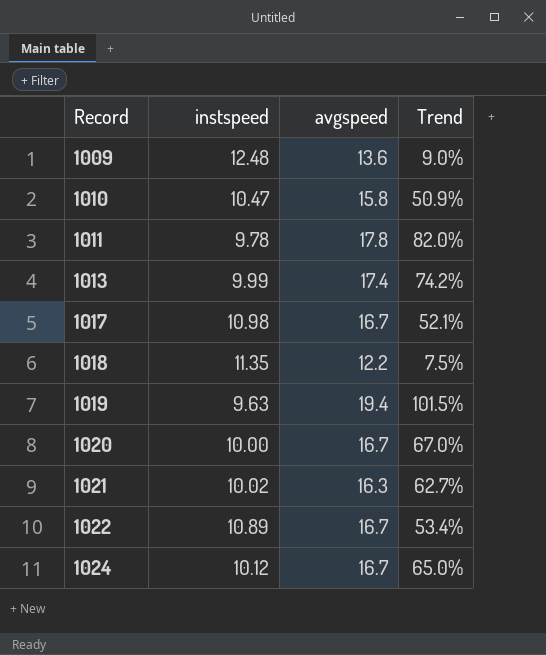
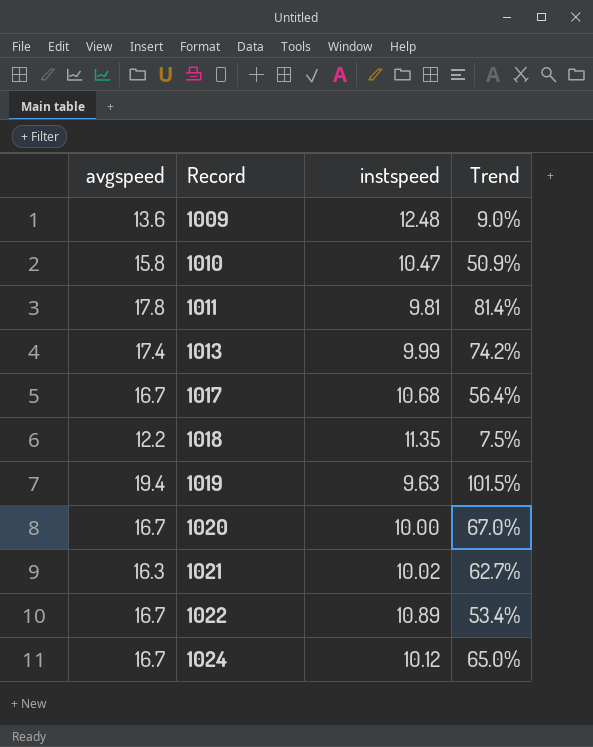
column avgspeed | position: 3 -> 1
1011 | instspeed: 9.78 -> 9.81
1011 | Trend: 82.0% -> 81.4%
1017 | instspeed: 10.98 -> 10.68
1017 | Trend: 52.1% -> 56.4%

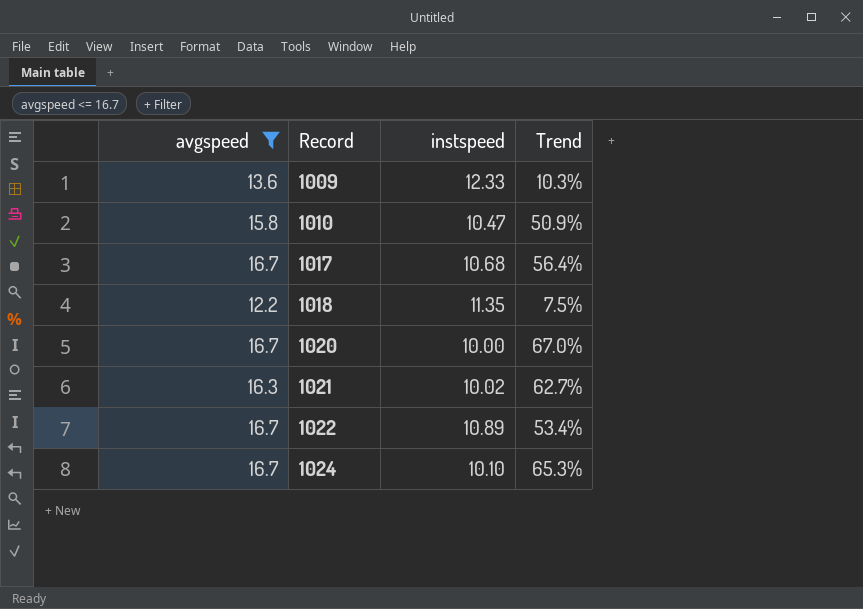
filter: none -> avgspeed <= 16.7
1009 | instspeed: 12.48 -> 12.33
1009 | Trend: 9.0% -> 10.3%
1024 | instspeed: 10.12 -> 10.10
1024 | Trend: 65.0% -> 65.3%

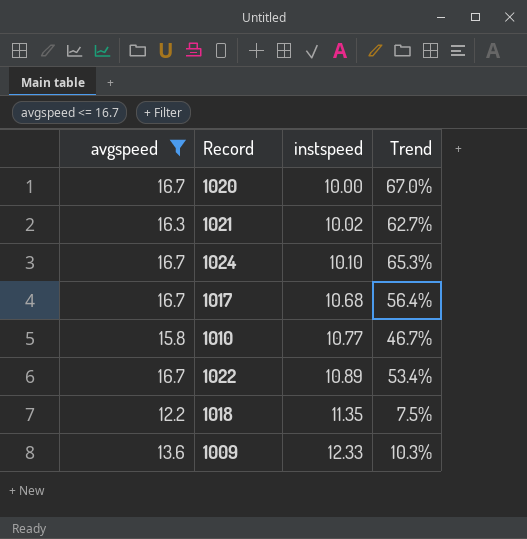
row order: Record ascending -> instspeed ascending
1010 | instspeed: 10.47 -> 10.77
1010 | Trend: 50.9% -> 46.7%

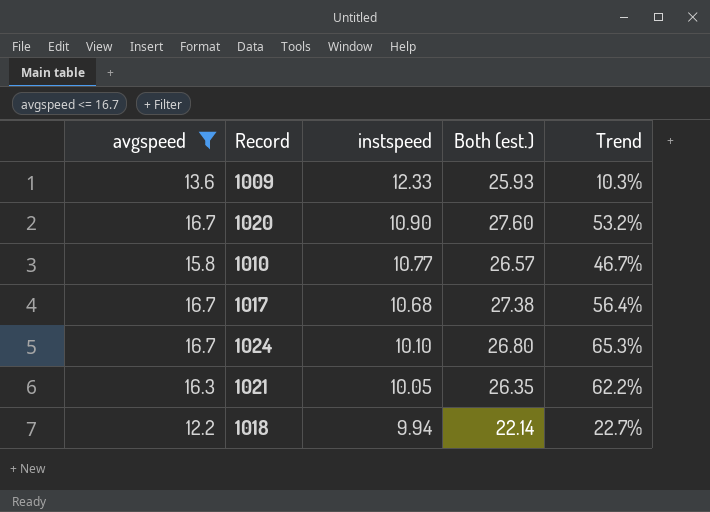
row order: instspeed ascending -> instspeed descending
column Both (est.) | formula: none -> [avgspeed] + [instspeed]
row 1022: 16.7 | 10.89 | 53.4% -> none
1020 | instspeed: 10.00 -> 10.90
1020 | Trend: 67.0% -> 53.2%
1021 | instspeed: 10.02 -> 10.05
1021 | Trend: 62.7% -> 62.2%
1018 | instspeed: 11.35 -> 9.94
1018 | Trend: 7.5% -> 22.7%

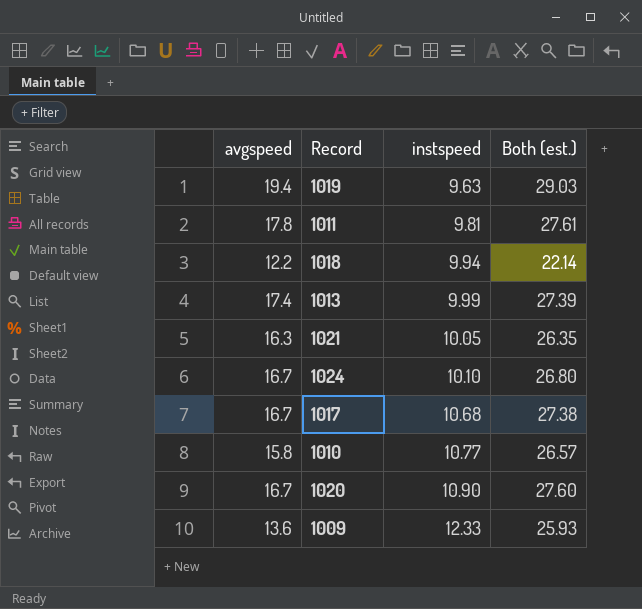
filter: avgspeed <= 16.7 -> none
row order: instspeed descending -> instspeed ascending
column Trend | formula: ([avgspeed] - [instspeed]) / [instspeed] -> none

